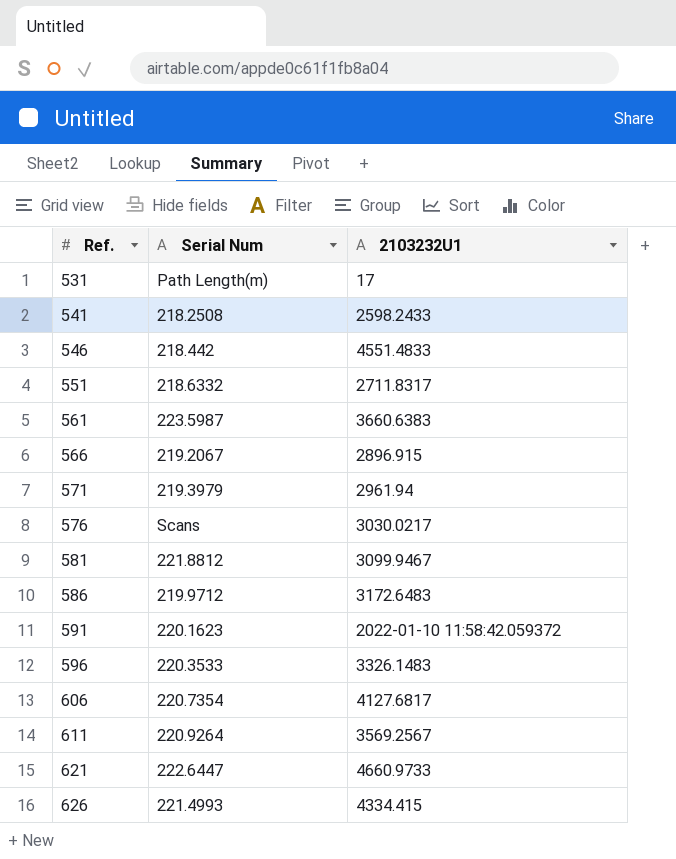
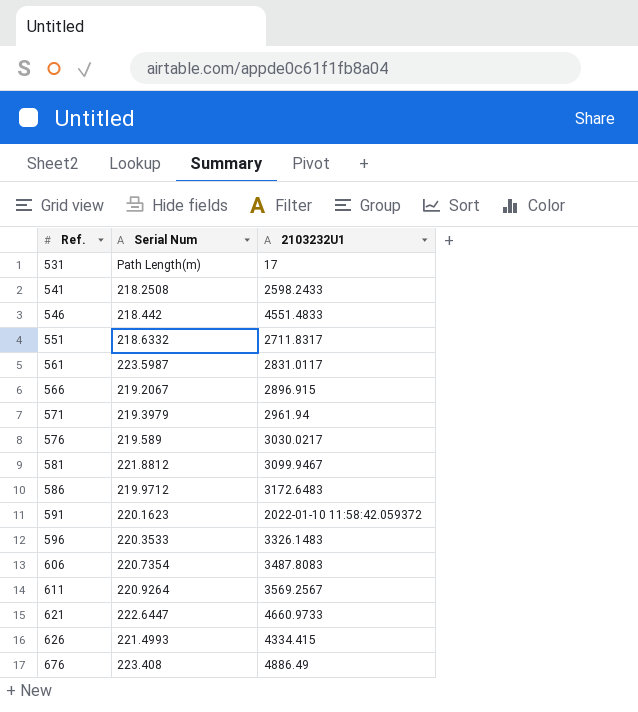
561 | 2103232U1: 3660.6383 -> 2831.0117
576 | Serial Num: Scans -> 219.589
606 | 2103232U1: 4127.6817 -> 3487.8083
row 676: none -> 223.408 | 4886.49

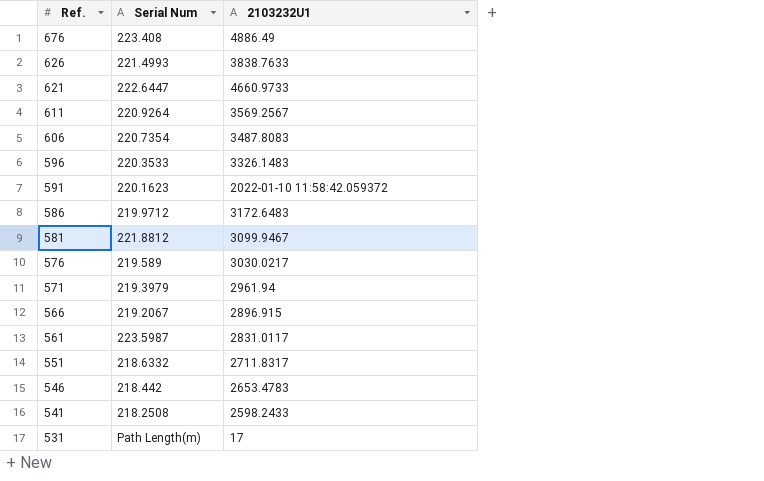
row order: Ref. ascending -> Ref. descending
626 | 2103232U1: 4334.415 -> 3838.7633
546 | 2103232U1: 4551.4833 -> 2653.4783

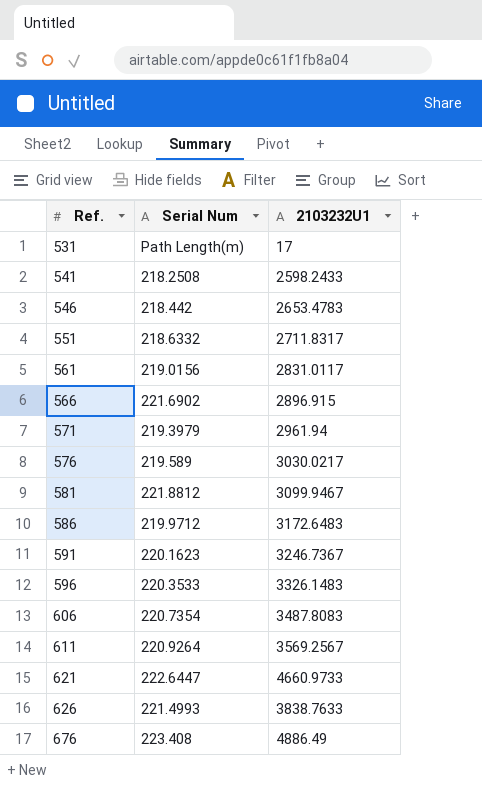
row order: Ref. descending -> Ref. ascending
561 | Serial Num: 223.5987 -> 219.0156
566 | Serial Num: 219.2067 -> 221.6902
591 | 2103232U1: 2022-01-10 11:58:42.059372 -> 3246.7367

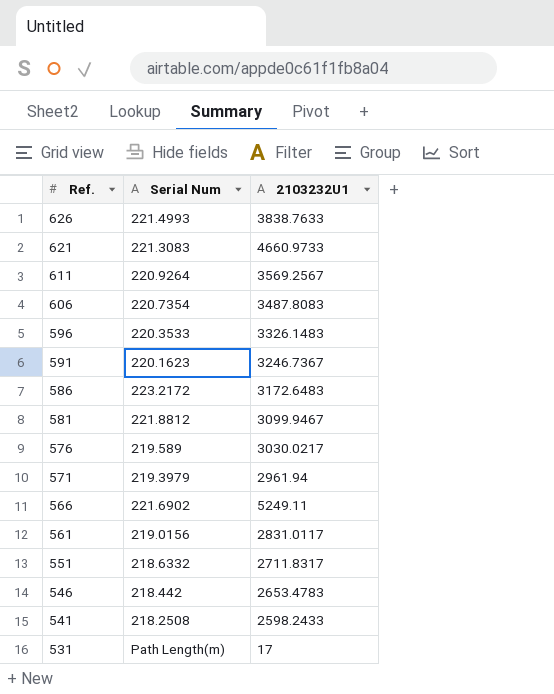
row order: Ref. ascending -> Ref. descending
row 676: 223.408 | 4886.49 -> none
621 | Serial Num: 222.6447 -> 221.3083
586 | Serial Num: 219.9712 -> 223.2172
566 | 2103232U1: 2896.915 -> 5249.11

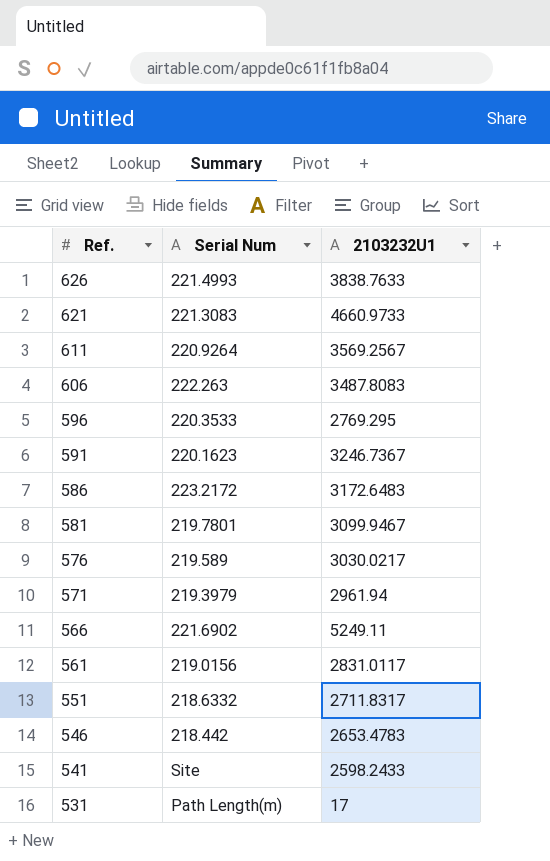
606 | Serial Num: 220.7354 -> 222.263
596 | 2103232U1: 3326.1483 -> 2769.295
581 | Serial Num: 221.8812 -> 219.7801
541 | Serial Num: 218.2508 -> Site

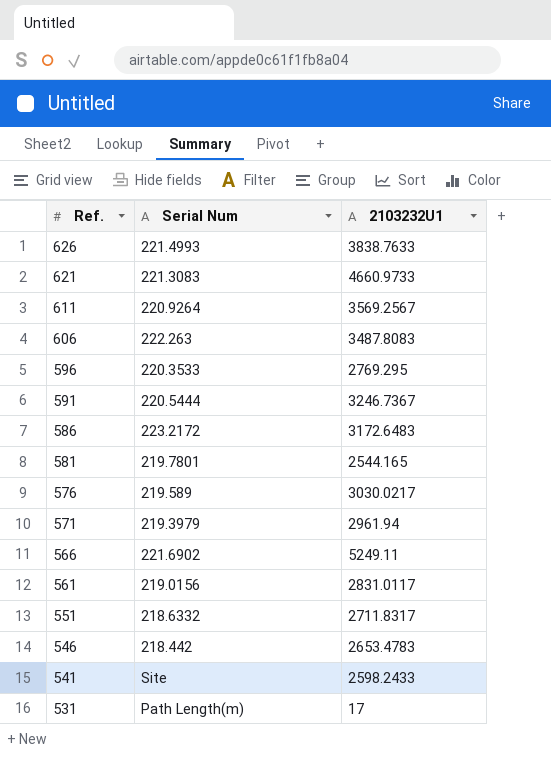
591 | Serial Num: 220.1623 -> 220.5444
581 | 2103232U1: 3099.9467 -> 2544.165

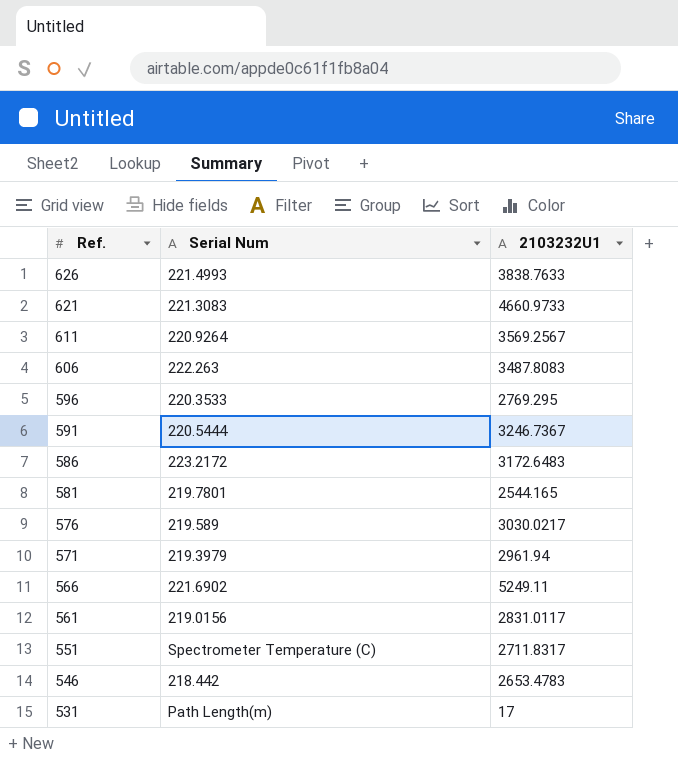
row 541: Site | 2598.2433 -> none
551 | Serial Num: 218.6332 -> Spectrometer Temperature (C)

